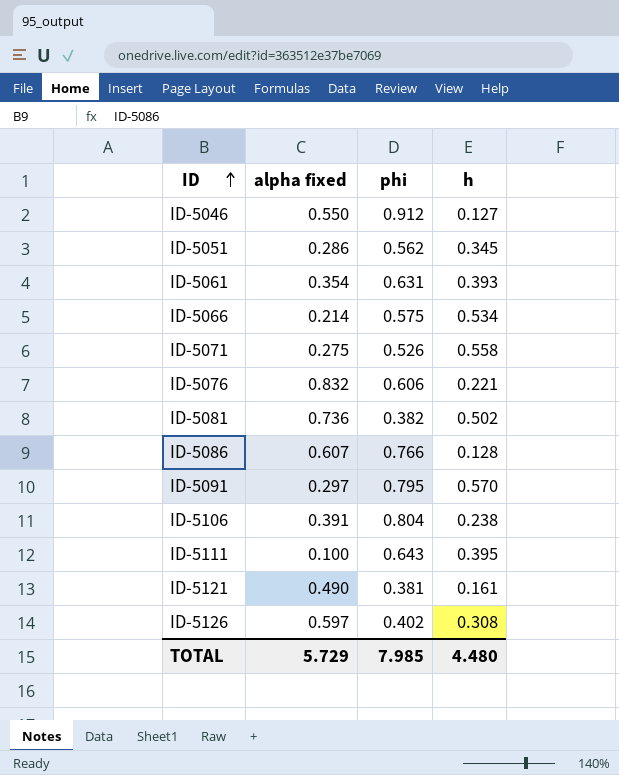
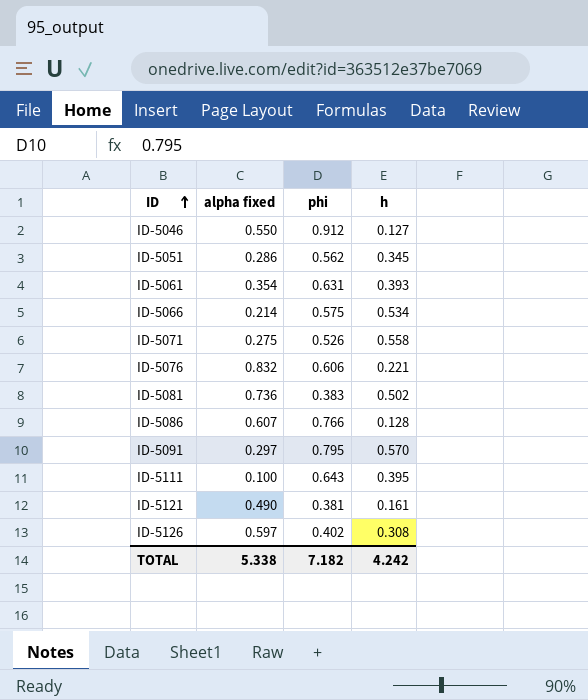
row ID-5106: 0.391 | 0.804 | 0.238 -> none
ID-5081 | phi: 0.382 -> 0.383
TOTAL | alpha fixed: 5.729 -> 5.338
TOTAL | phi: 7.985 -> 7.182
TOTAL | h: 4.480 -> 4.242

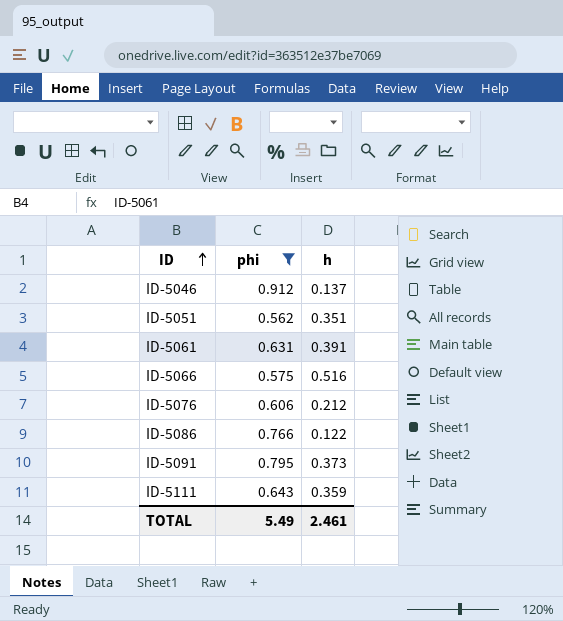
filter: none -> phi >= 0.562
column alpha fixed | position: 2 -> none
ID-5046 | h: 0.127 -> 0.137
ID-5051 | h: 0.345 -> 0.351
ID-5061 | h: 0.393 -> 0.391
ID-5066 | h: 0.534 -> 0.516
ID-5076 | h: 0.221 -> 0.212
ID-5086 | h: 0.128 -> 0.122
ID-5091 | h: 0.570 -> 0.373
ID-5111 | h: 0.395 -> 0.359
TOTAL | phi: 7.182 -> 5.49
TOTAL | h: 4.242 -> 2.461

